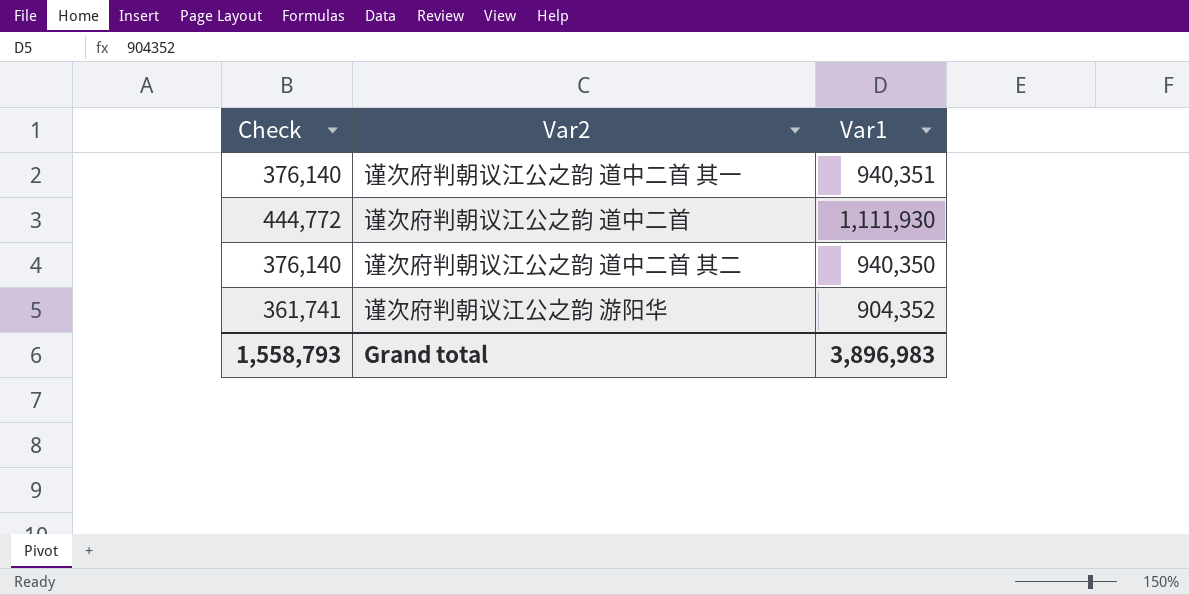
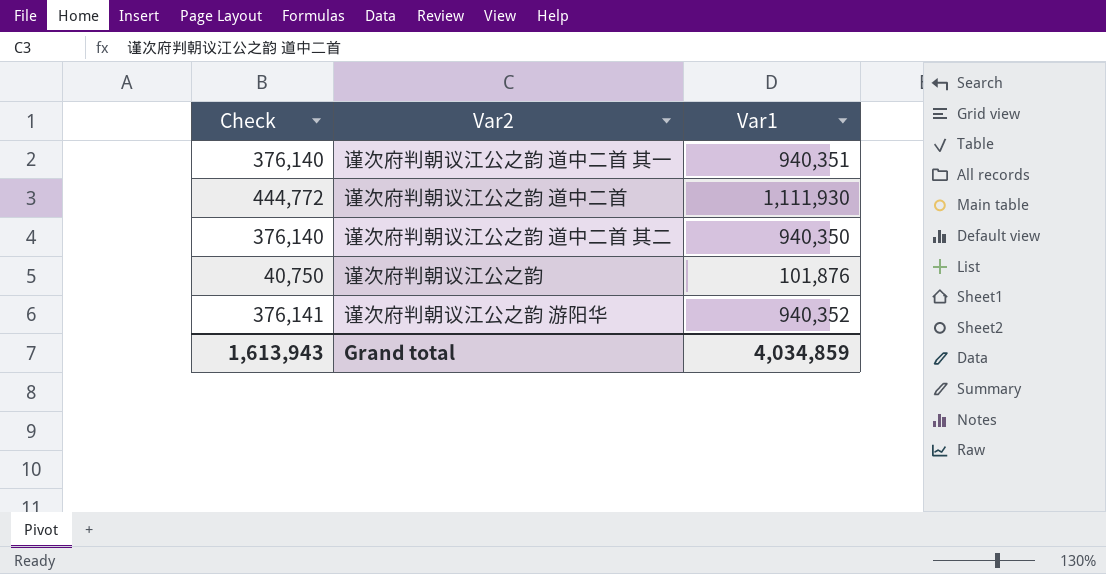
row 谨次府判朝议江公之韵: none -> 40,750 | 101,876
谨次府判朝议江公之韵 游阳华 | Check: 361,741 -> 376,141
谨次府判朝议江公之韵 游阳华 | Var1: 904,352 -> 940,352
Grand total | Check: 1,558,793 -> 1,613,943
Grand total | Var1: 3,896,983 -> 4,034,859

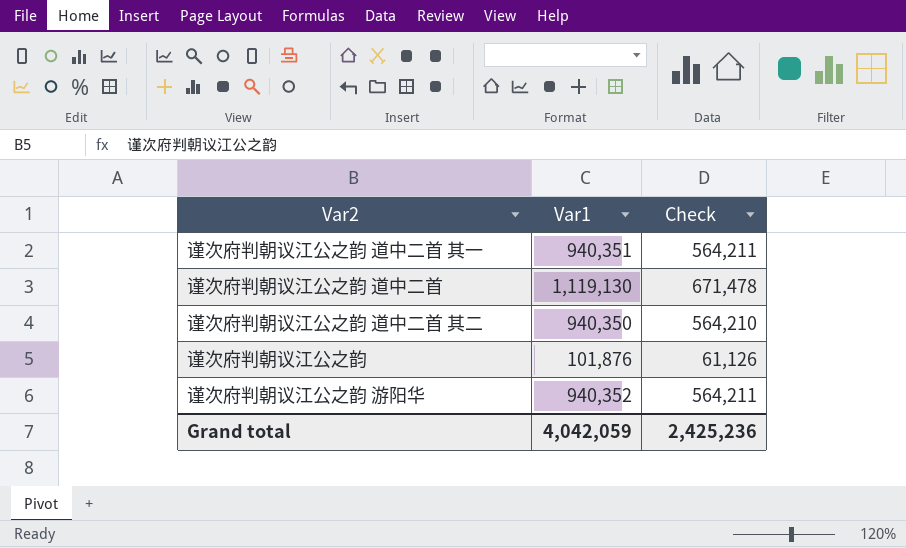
column Check | formula: [Var1] * 0.4 -> [Var1] * 0.6
column Check | position: 1 -> 3
谨次府判朝议江公之韵 道中二首 | Var1: 1,111,930 -> 1,119,130
Grand total | Var1: 4,034,859 -> 4,042,059
Grand total | Check: 1,613,943 -> 2,425,236

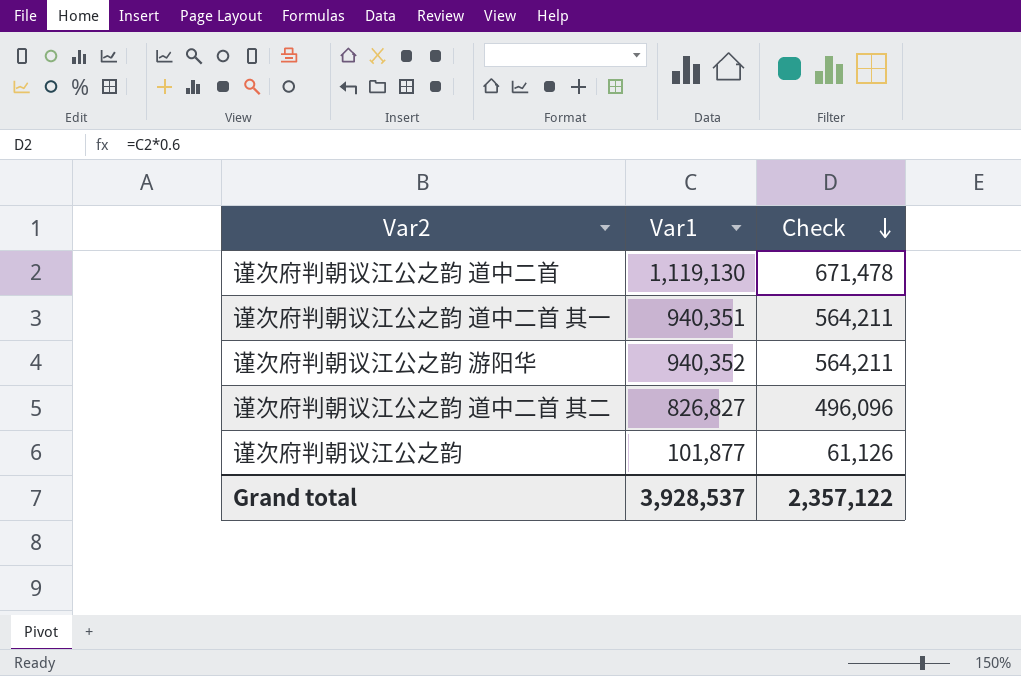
row order: none -> Check descending
谨次府判朝议江公之韵 道中二首 其二 | Var1: 940,350 -> 826,827
谨次府判朝议江公之韵 道中二首 其二 | Check: 564,210 -> 496,096
谨次府判朝议江公之韵 | Var1: 101,876 -> 101,877
Grand total | Var1: 4,042,059 -> 3,928,537
Grand total | Check: 2,425,236 -> 2,357,122

